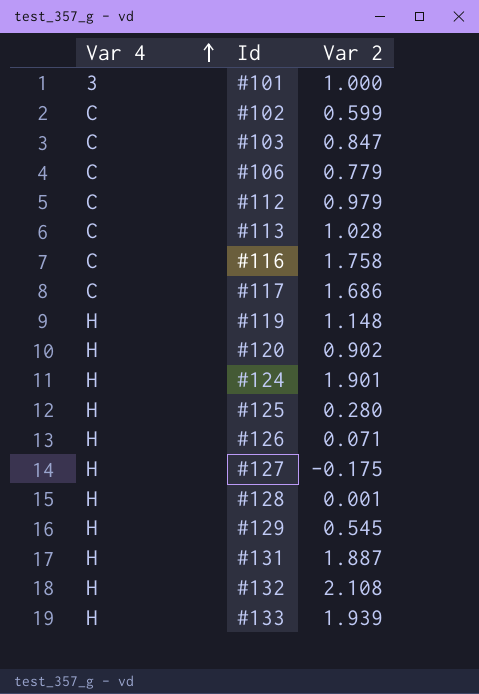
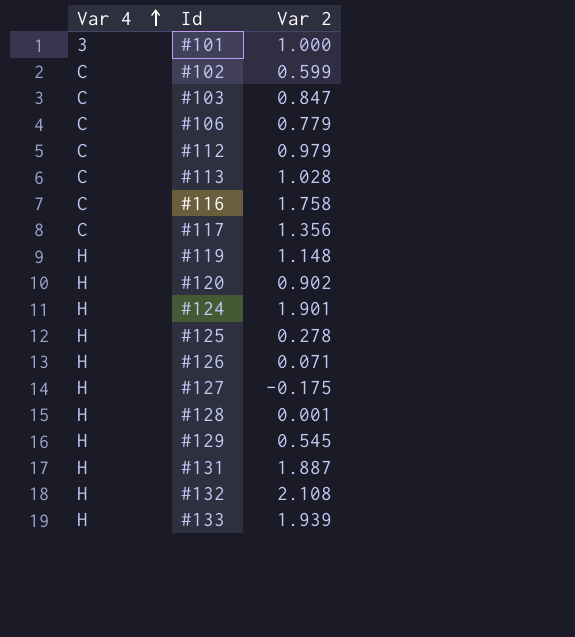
#117 | Var 2: 1.686 -> 1.356
#125 | Var 2: 0.280 -> 0.278

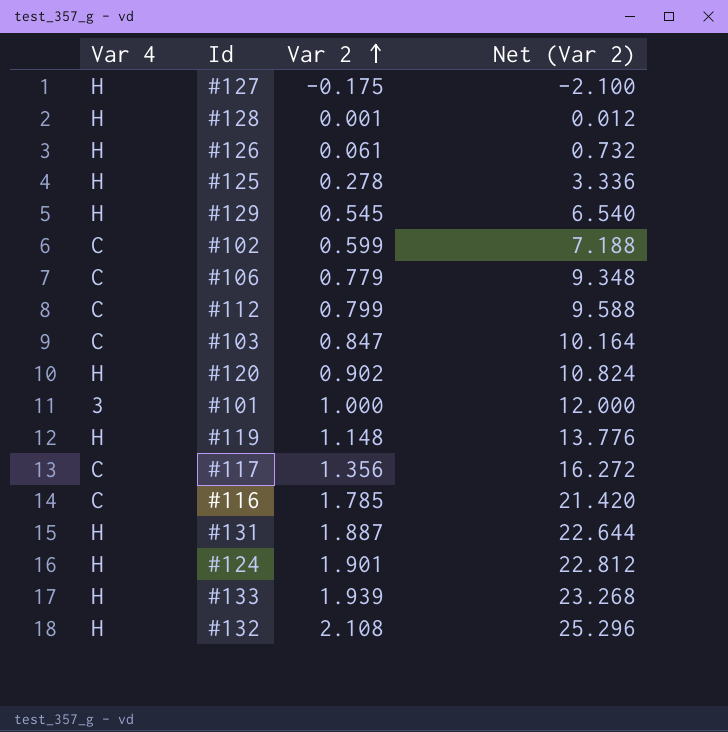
row order: Var 4 ascending -> Var 2 ascending
column Net (Var 2) | formula: none -> [Var 2] * 12
row #113: C | 1.028 -> none
#126 | Var 2: 0.071 -> 0.061
#112 | Var 2: 0.979 -> 0.799
#116 | Var 2: 1.758 -> 1.785

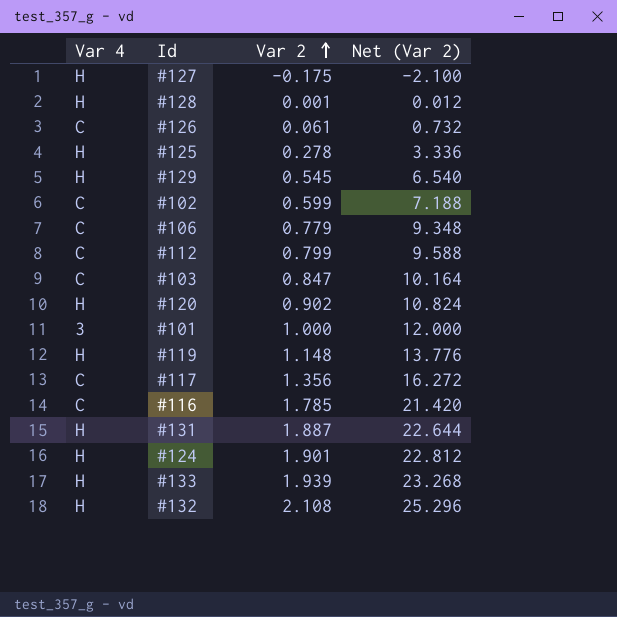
#126 | Var 4: H -> C

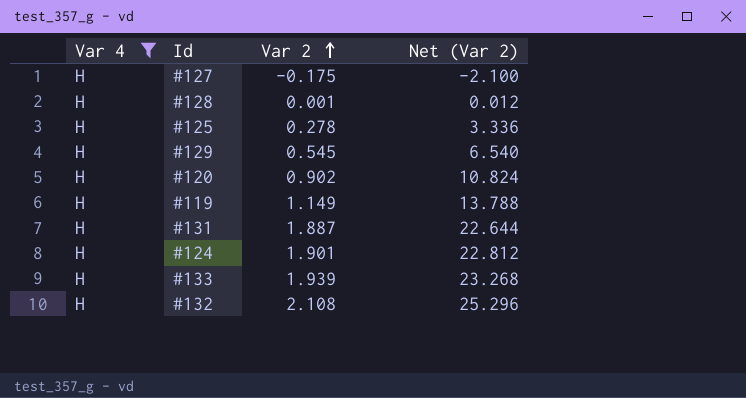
filter: none -> Var 4 = H
#119 | Var 2: 1.148 -> 1.149
#119 | Net (Var 2): 13.776 -> 13.788

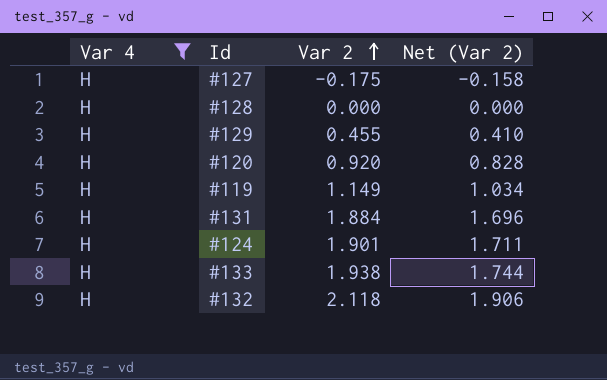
column Net (Var 2) | formula: [Var 2] * 12 -> [Var 2] * 0.9
row #125: H | 0.278 | 3.336 -> none
#128 | Var 2: 0.001 -> 0.000
#129 | Var 2: 0.545 -> 0.455
#120 | Var 2: 0.902 -> 0.920
#131 | Var 2: 1.887 -> 1.884
#133 | Var 2: 1.939 -> 1.938
#132 | Var 2: 2.108 -> 2.118

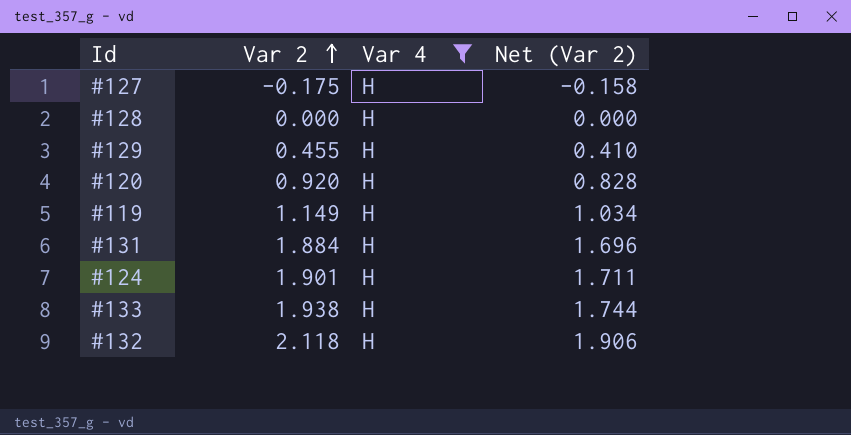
column Var 4 | position: 1 -> 3

